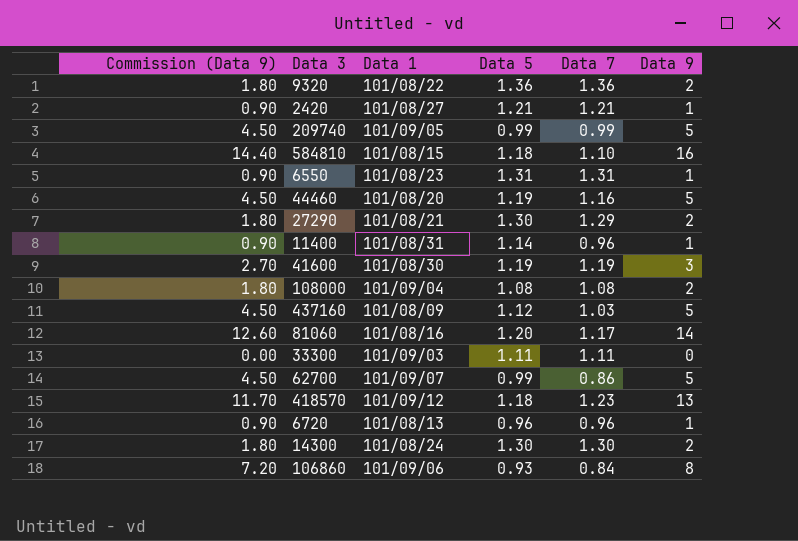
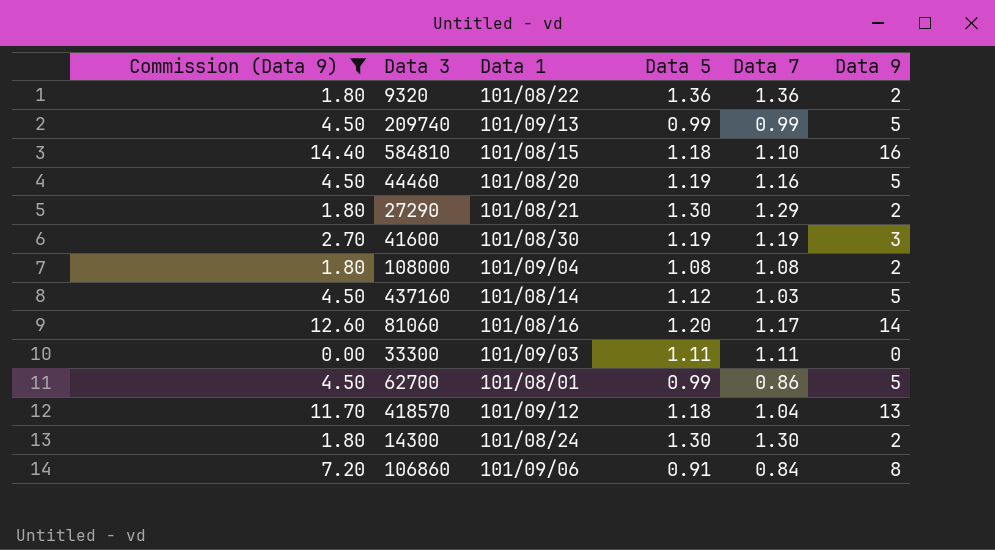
filter: none -> Commission (Data 9) != 0.90
209740 | Data 1: 101/09/05 -> 101/09/13
437160 | Data 1: 101/08/09 -> 101/08/14
62700 | Data 1: 101/09/07 -> 101/08/01
418570 | Data 7: 1.23 -> 1.04
106860 | Data 5: 0.93 -> 0.91

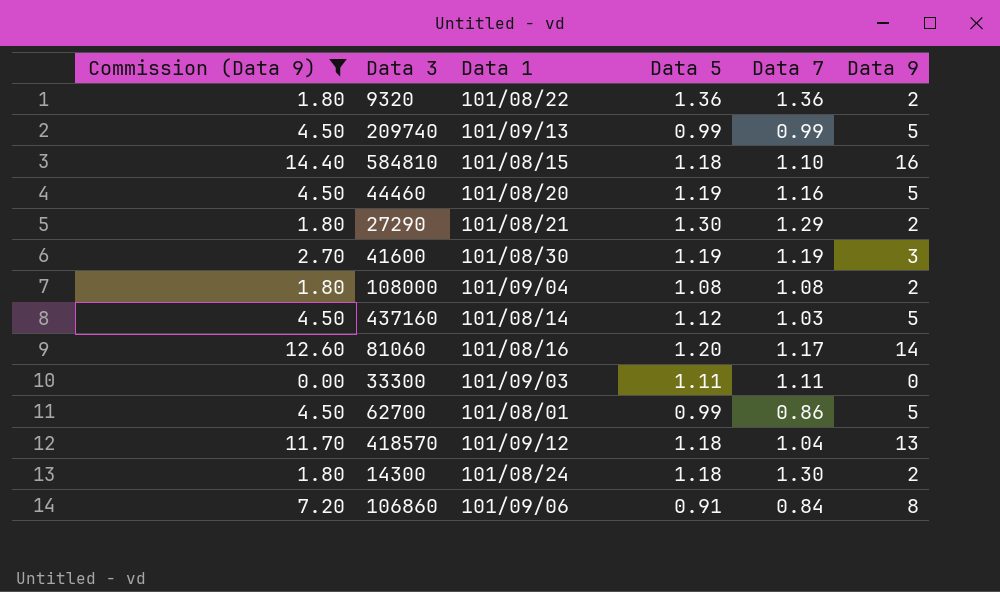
14300 | Data 5: 1.30 -> 1.18

